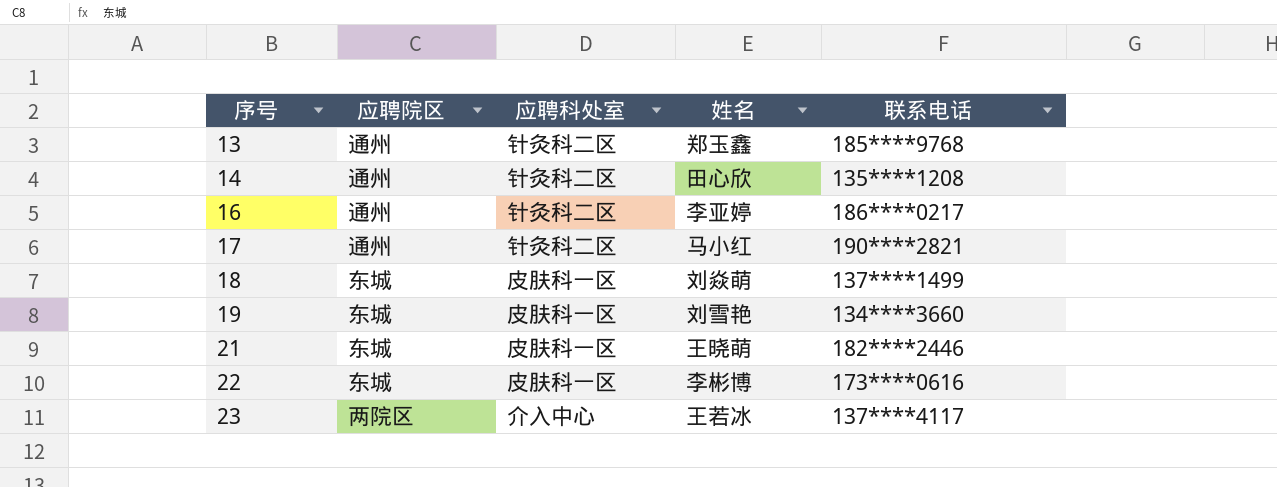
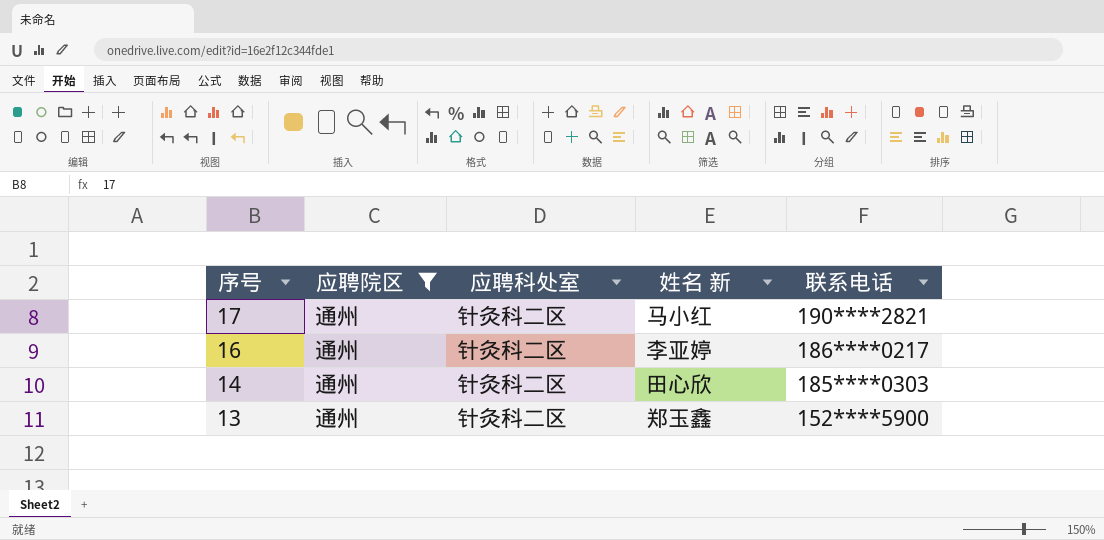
filter: none -> 应聘院区 = 通州
row order: 序号 ascending -> 序号 descending
column name: 姓名 -> 姓名 新
14 | 联系电话: 135****1208 -> 185****0303
13 | 联系电话: 185****9768 -> 152****5900

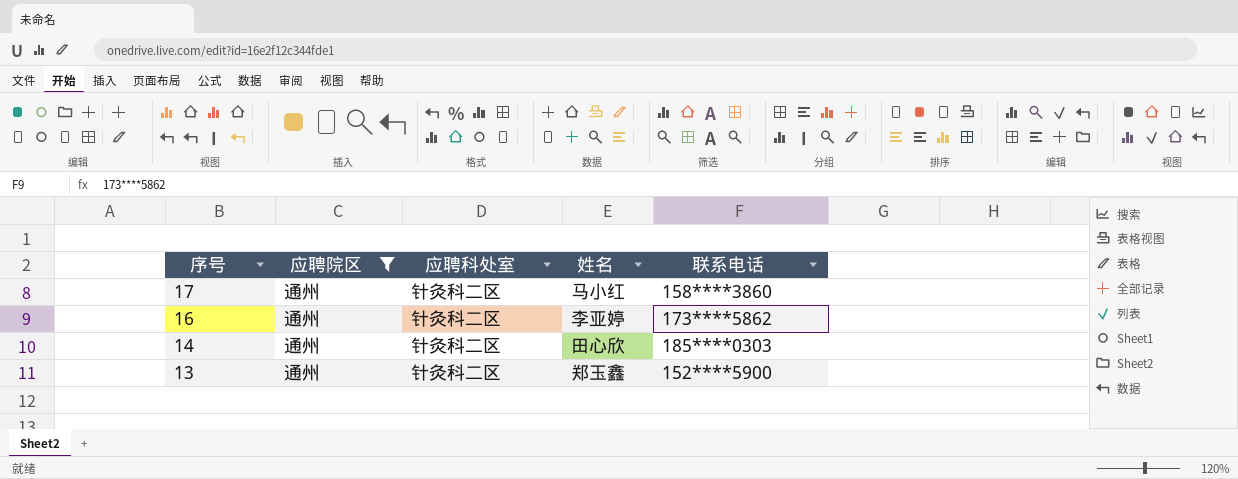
column name: 姓名 新 -> 姓名
17 | 联系电话: 190****2821 -> 158****3860
16 | 联系电话: 186****0217 -> 173****5862

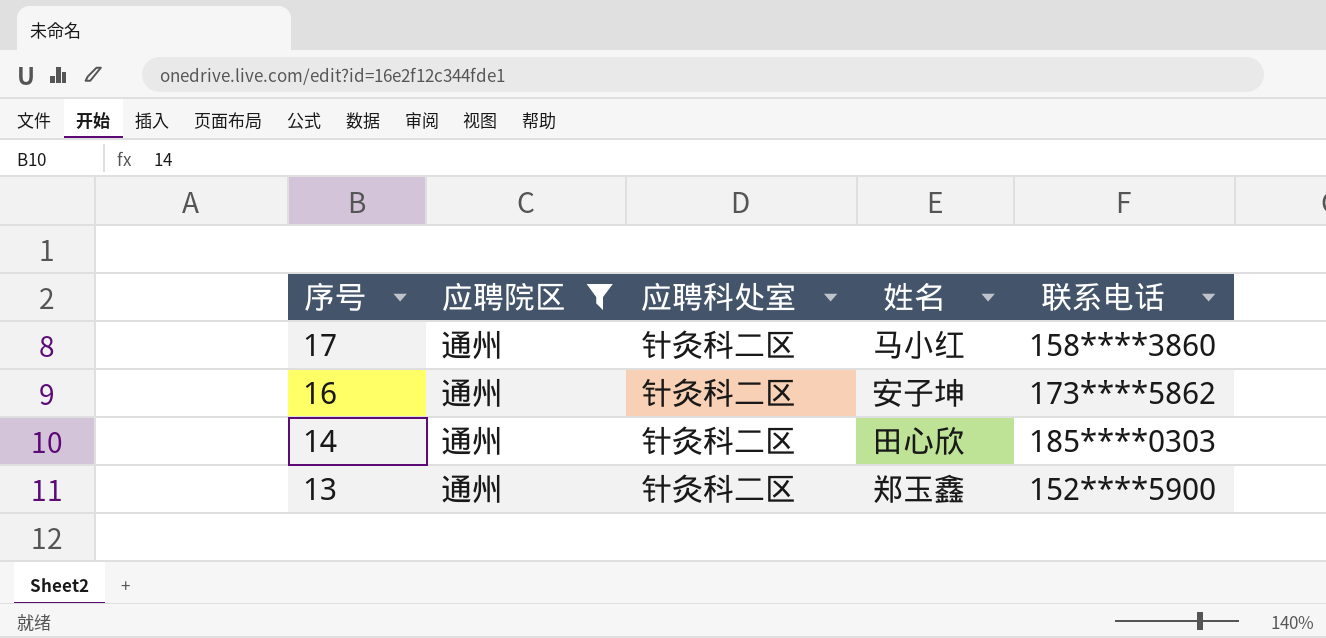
16 | 姓名: 李亚婷 -> 安子坤

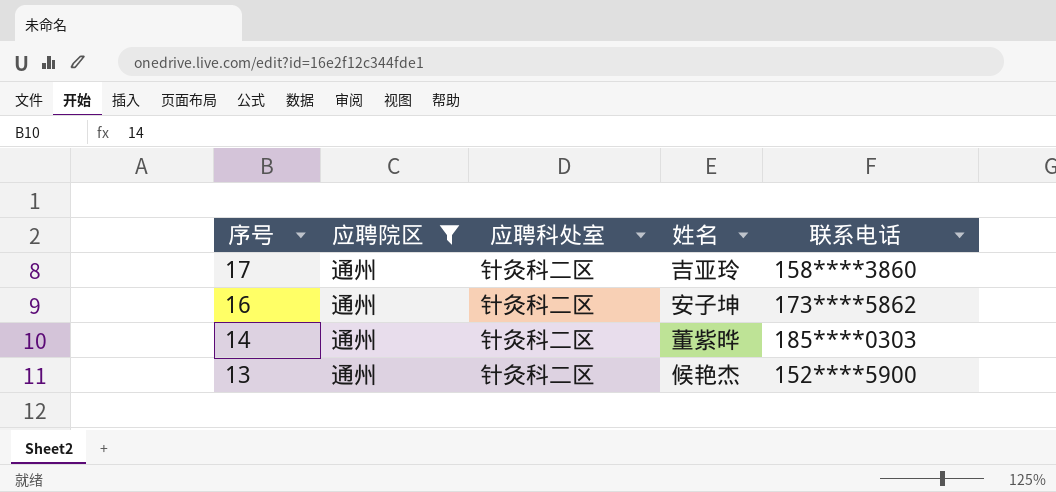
17 | 姓名: 马小红 -> 吉亚玲
14 | 姓名: 田心欣 -> 董紫晔
13 | 姓名: 郑玉鑫 -> 候艳杰

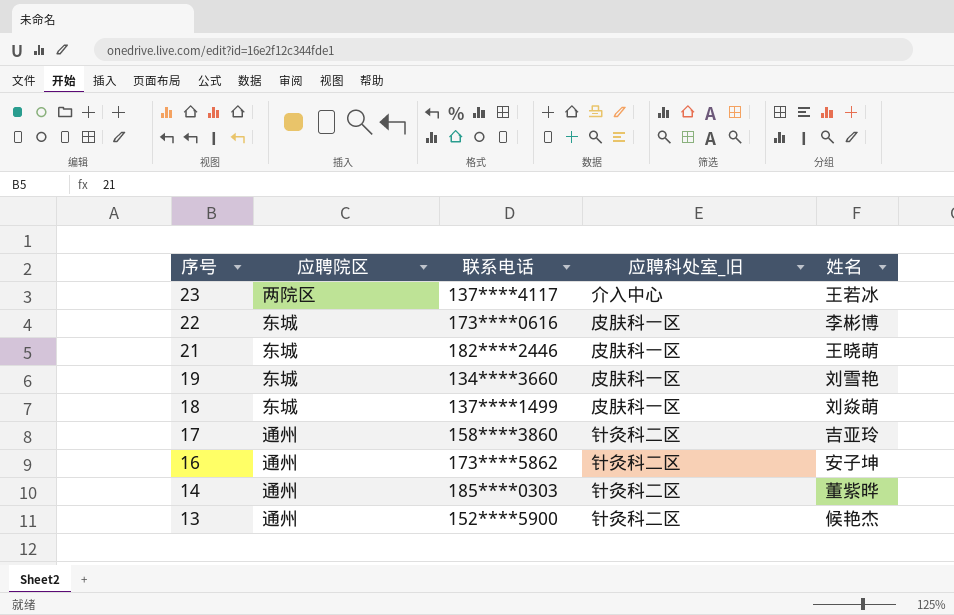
filter: 应聘院区 = 通州 -> none
column 联系电话 | position: 5 -> 3
column name: 应聘科处室 -> 应聘科处室_旧

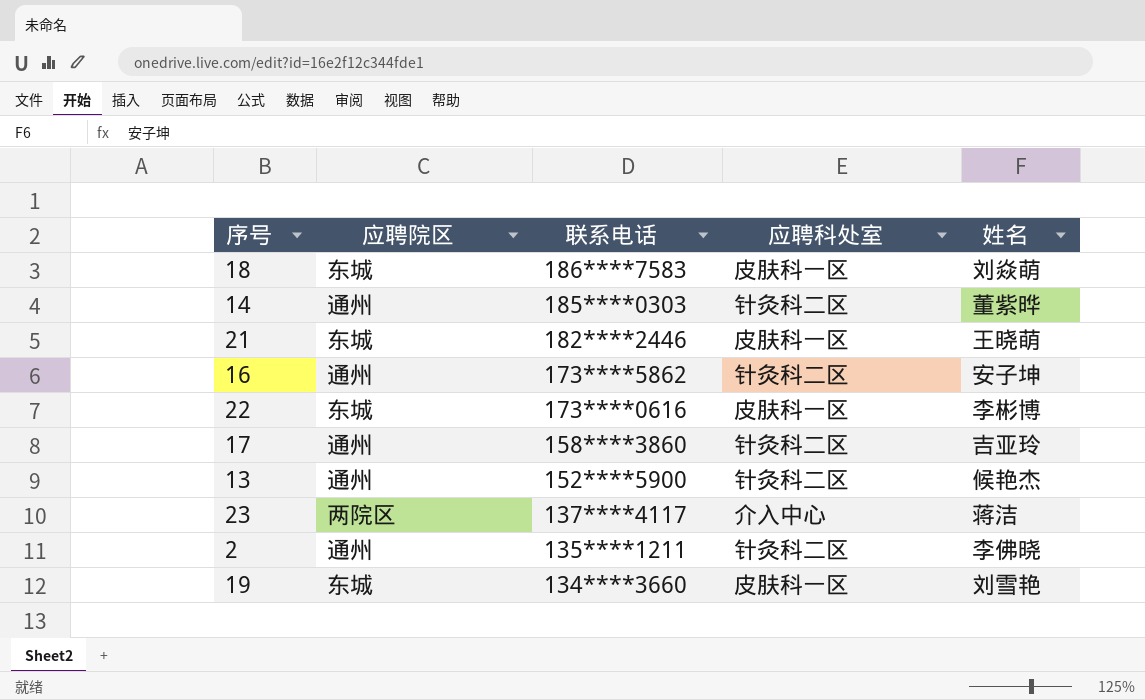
row order: 序号 descending -> 联系电话 descending
column name: 应聘科处室_旧 -> 应聘科处室
18 | 联系电话: 137****1499 -> 186****7583
23 | 姓名: 王若冰 -> 蒋洁
row 2: none -> 通州 | 135****1211 | 针灸科二区 | 李佛晓

